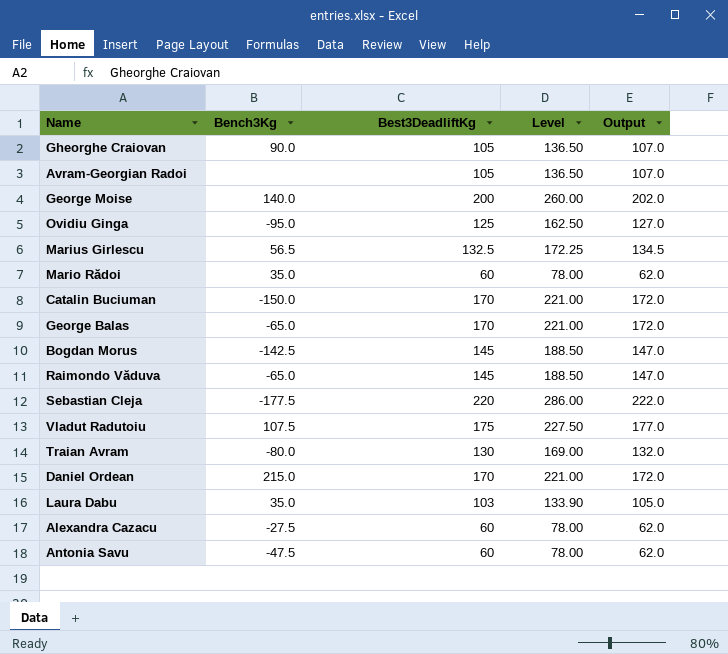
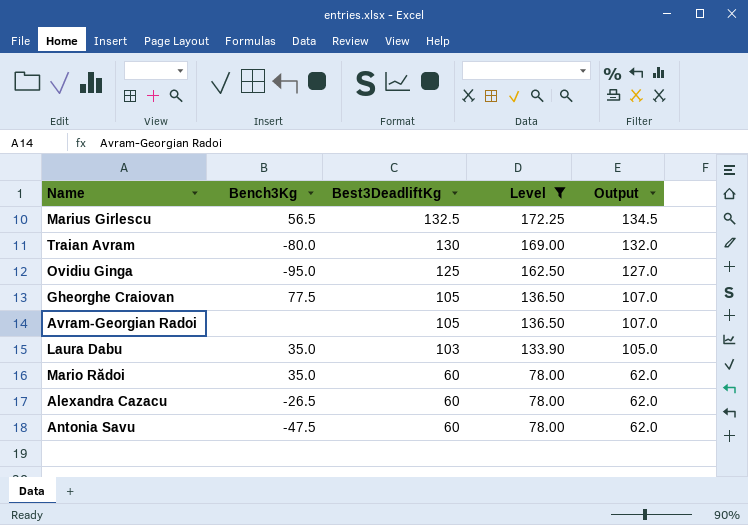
filter: none -> Level <= 172.25
row order: none -> Best3DeadliftKg descending
Gheorghe Craiovan | Bench3Kg: 90.0 -> 77.5
Alexandra Cazacu | Bench3Kg: -27.5 -> -26.5

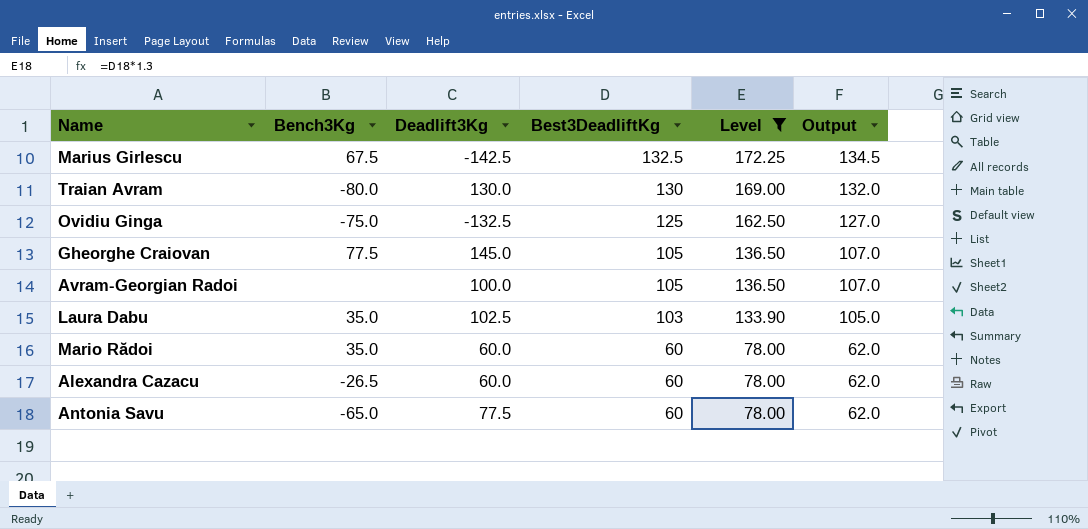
column Deadlift3Kg | position: none -> 3
Marius Girlescu | Bench3Kg: 56.5 -> 67.5
Ovidiu Ginga | Bench3Kg: -95.0 -> -75.0
Antonia Savu | Bench3Kg: -47.5 -> -65.0

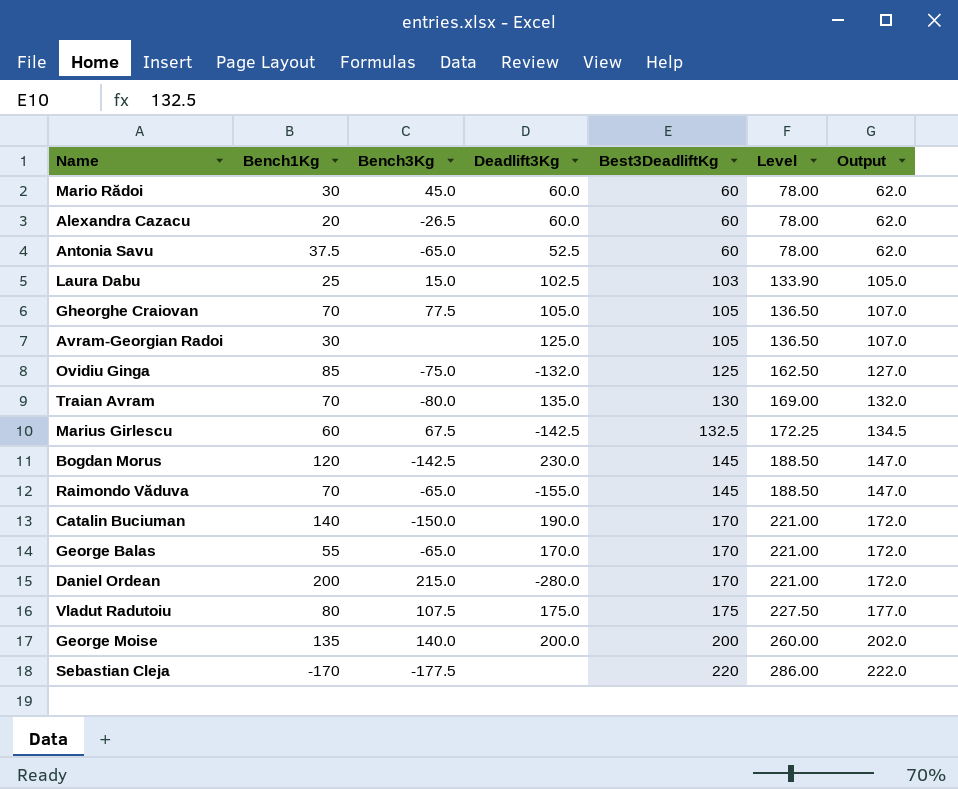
filter: Level <= 172.25 -> none
row order: Best3DeadliftKg descending -> Best3DeadliftKg ascending
column Bench1Kg | position: none -> 2
Mario Rădoi | Bench3Kg: 35.0 -> 45.0
Antonia Savu | Deadlift3Kg: 77.5 -> 52.5
Laura Dabu | Bench3Kg: 35.0 -> 15.0
Gheorghe Craiovan | Deadlift3Kg: 145.0 -> 105.0
Avram-Georgian Radoi | Deadlift3Kg: 100.0 -> 125.0
Ovidiu Ginga | Deadlift3Kg: -132.5 -> -132.0
Traian Avram | Deadlift3Kg: 130.0 -> 135.0

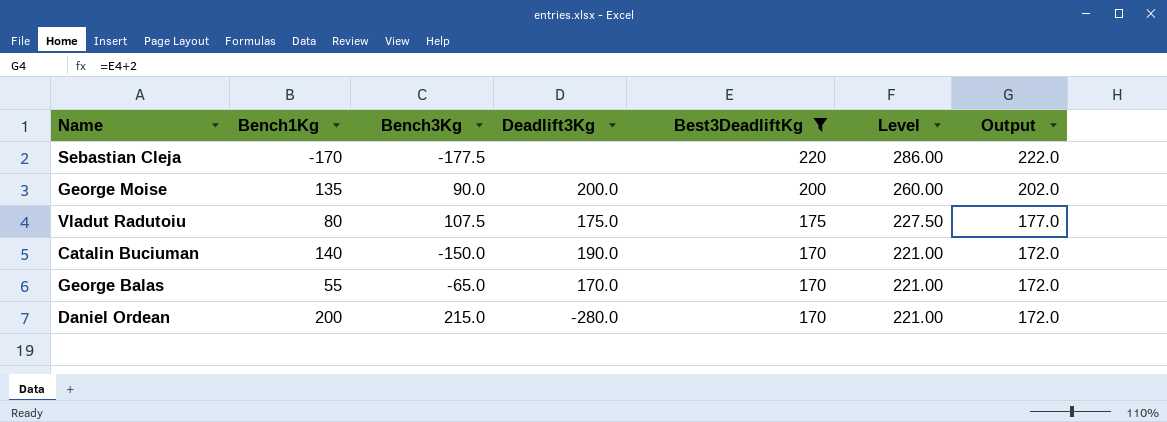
filter: none -> Best3DeadliftKg >= 170
row order: Best3DeadliftKg ascending -> Best3DeadliftKg descending
George Moise | Bench3Kg: 140.0 -> 90.0

